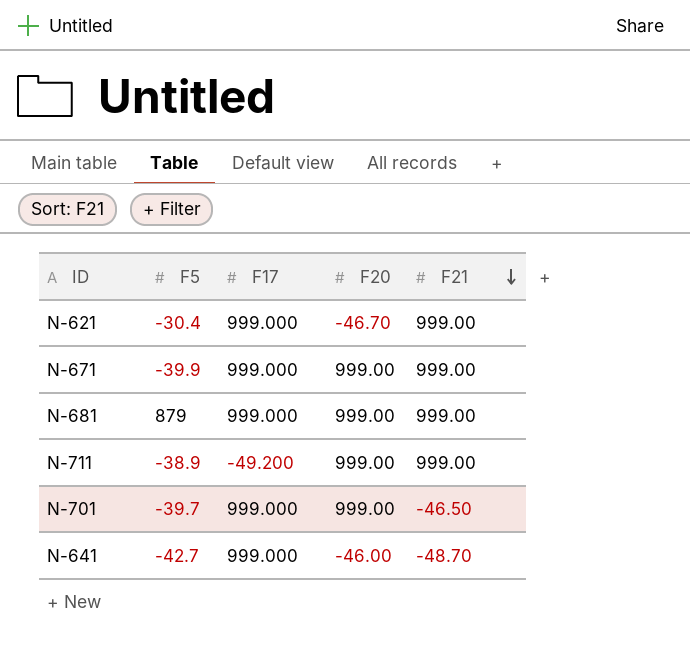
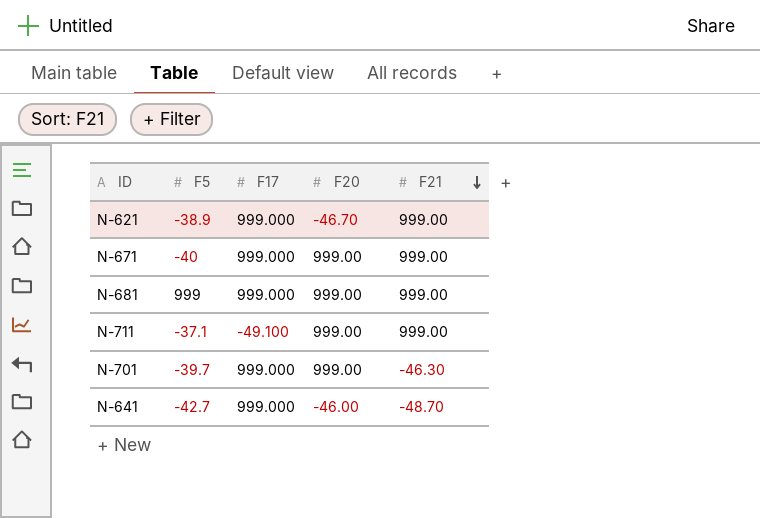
N-621 | F5: -30.4 -> -38.9
N-671 | F5: -39.9 -> -40
N-681 | F5: 879 -> 999
N-711 | F5: -38.9 -> -37.1
N-711 | F17: -49.200 -> -49.100
N-701 | F21: -46.50 -> -46.30

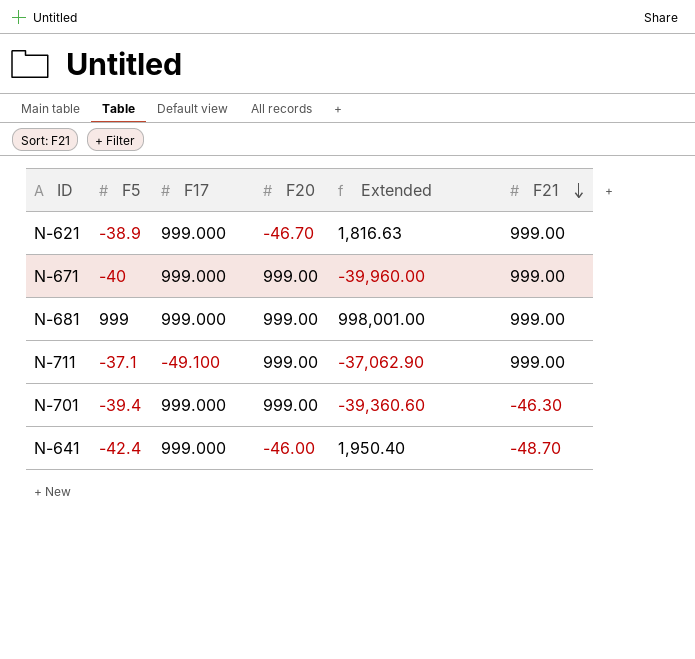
column Extended | formula: none -> [F5] * [F20]
N-701 | F5: -39.7 -> -39.4
N-641 | F5: -42.7 -> -42.4

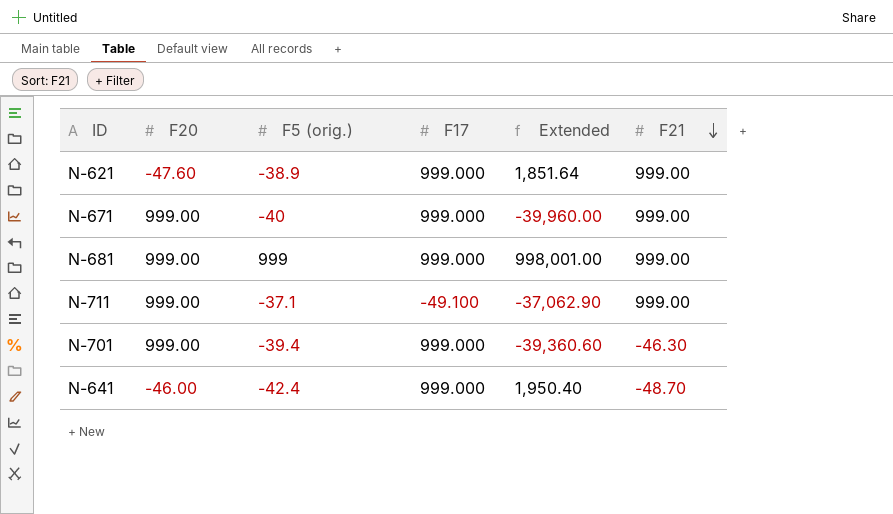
column F20 | position: 4 -> 2
column name: F5 -> F5 (orig.)
N-621 | F20: -46.70 -> -47.60
N-621 | Extended: 1,816.63 -> 1,851.64

